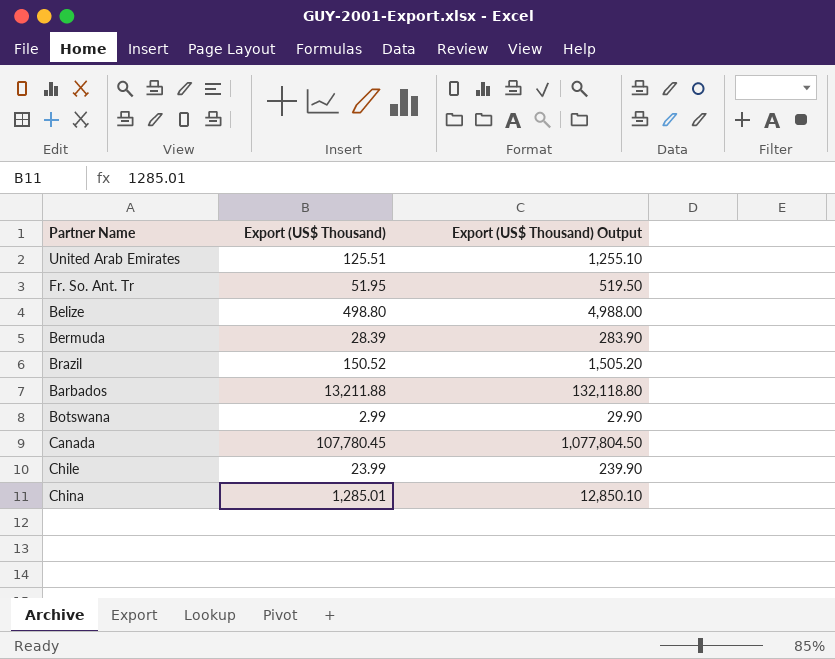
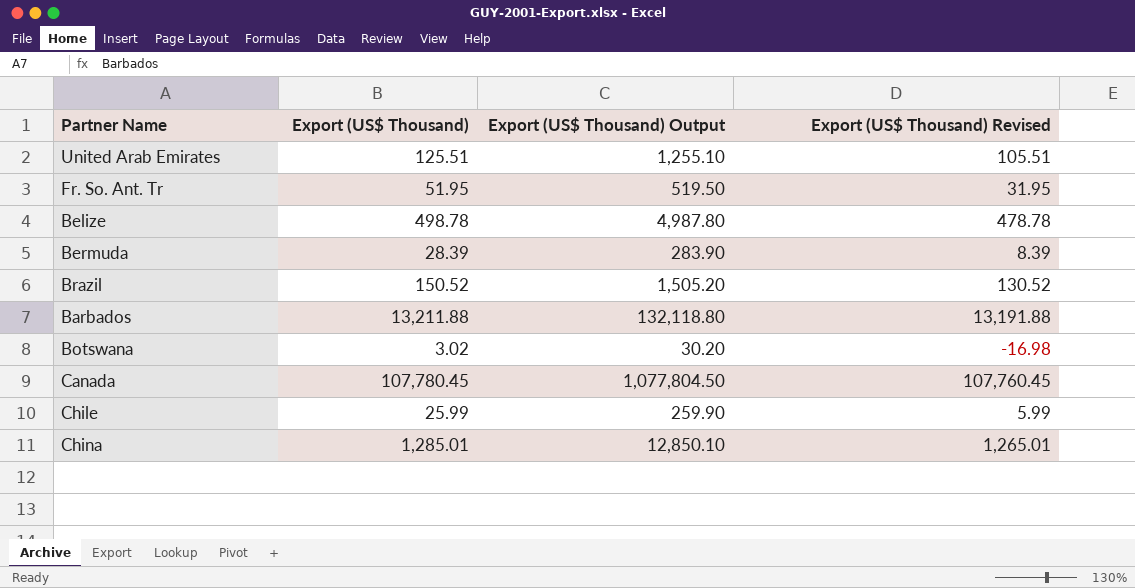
column Export (US$ Thousand) Revised | formula: none -> [Export (US$ Thousand)] - 20
Belize | Export (US$ Thousand): 498.80 -> 498.78
Belize | Export (US$ Thousand) Output: 4,988.00 -> 4,987.80
Botswana | Export (US$ Thousand): 2.99 -> 3.02
Botswana | Export (US$ Thousand) Output: 29.90 -> 30.20
Chile | Export (US$ Thousand): 23.99 -> 25.99
Chile | Export (US$ Thousand) Output: 239.90 -> 259.90

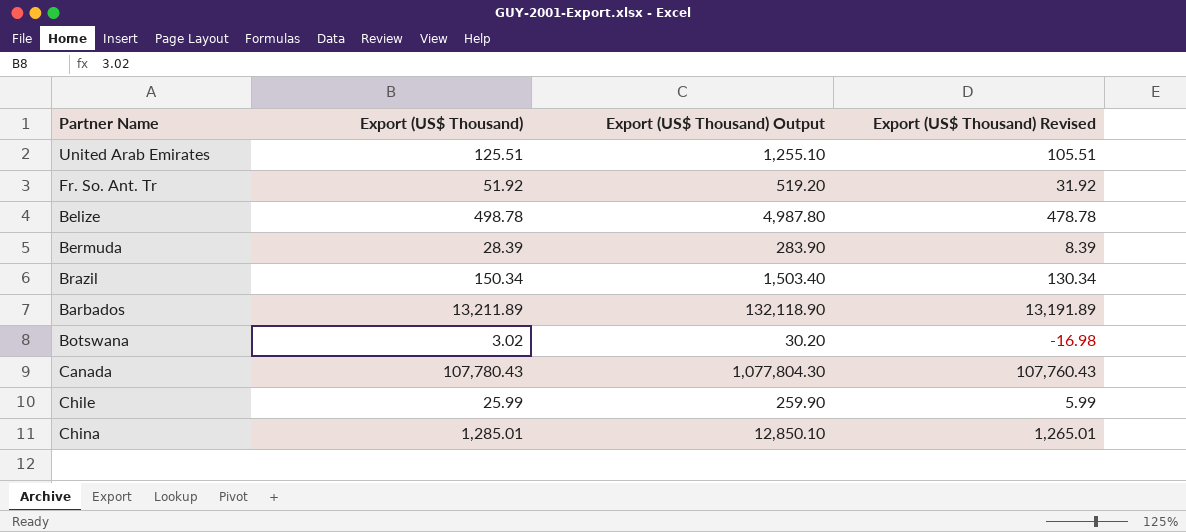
Fr. So. Ant. Tr | Export (US$ Thousand): 51.95 -> 51.92
Fr. So. Ant. Tr | Export (US$ Thousand) Output: 519.50 -> 519.20
Fr. So. Ant. Tr | Export (US$ Thousand) Revised: 31.95 -> 31.92
Brazil | Export (US$ Thousand): 150.52 -> 150.34
Brazil | Export (US$ Thousand) Output: 1,505.20 -> 1,503.40
Brazil | Export (US$ Thousand) Revised: 130.52 -> 130.34
Barbados | Export (US$ Thousand): 13,211.88 -> 13,211.89
Barbados | Export (US$ Thousand) Output: 132,118.80 -> 132,118.90
Barbados | Export (US$ Thousand) Revised: 13,191.88 -> 13,191.89
Canada | Export (US$ Thousand): 107,780.45 -> 107,780.43
Canada | Export (US$ Thousand) Output: 1,077,804.50 -> 1,077,804.30
Canada | Export (US$ Thousand) Revised: 107,760.45 -> 107,760.43

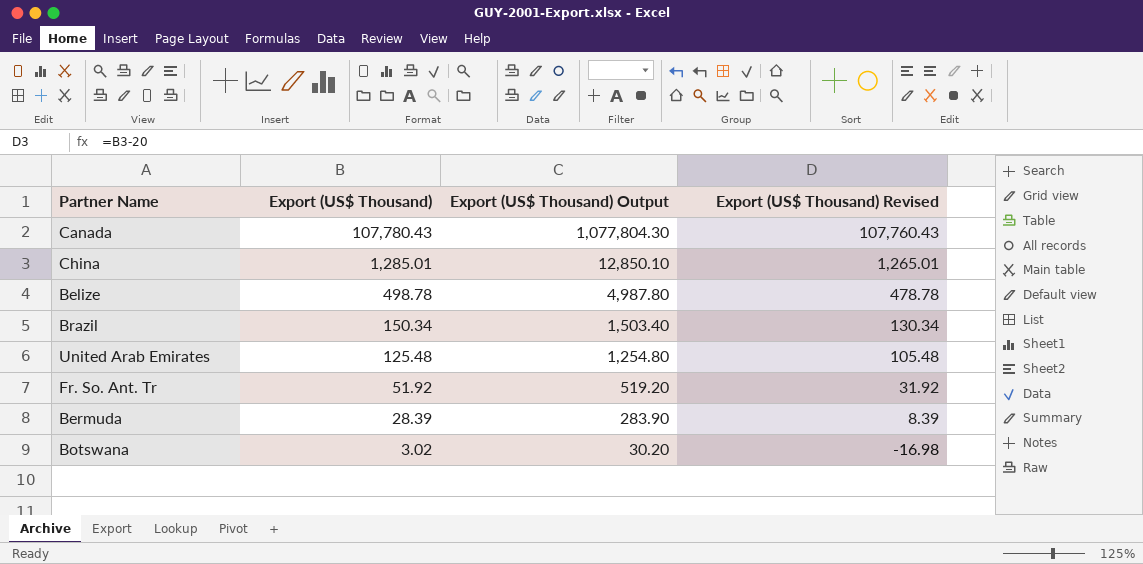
row order: none -> Export (US$ Thousand) descending
row Barbados: 13,211.89 | 132,118.90 | 13,191.89 -> none
row Chile: 25.99 | 259.90 | 5.99 -> none
United Arab Emirates | Export (US$ Thousand): 125.51 -> 125.48
United Arab Emirates | Export (US$ Thousand) Output: 1,255.10 -> 1,254.80
United Arab Emirates | Export (US$ Thousand) Revised: 105.51 -> 105.48

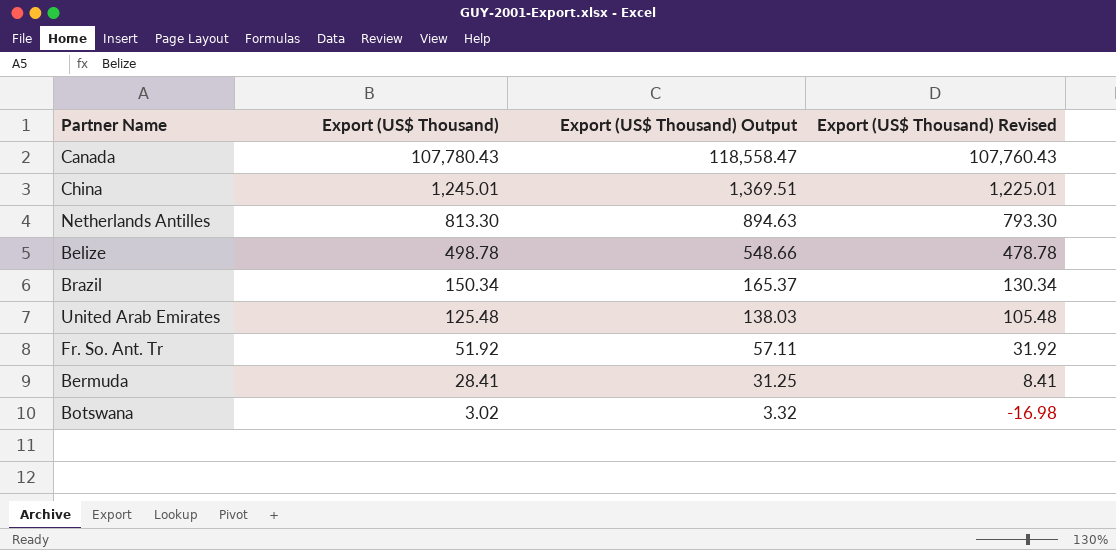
column Export (US$ Thousand) Output | formula: [Export (US$ Thousand)] * 10 -> [Export (US$ Thousand)] * 1.1
China | Export (US$ Thousand): 1,285.01 -> 1,245.01
China | Export (US$ Thousand) Revised: 1,265.01 -> 1,225.01
row Netherlands Antilles: none -> 813.30 | 894.63 | 793.30
Bermuda | Export (US$ Thousand): 28.39 -> 28.41
Bermuda | Export (US$ Thousand) Revised: 8.39 -> 8.41

